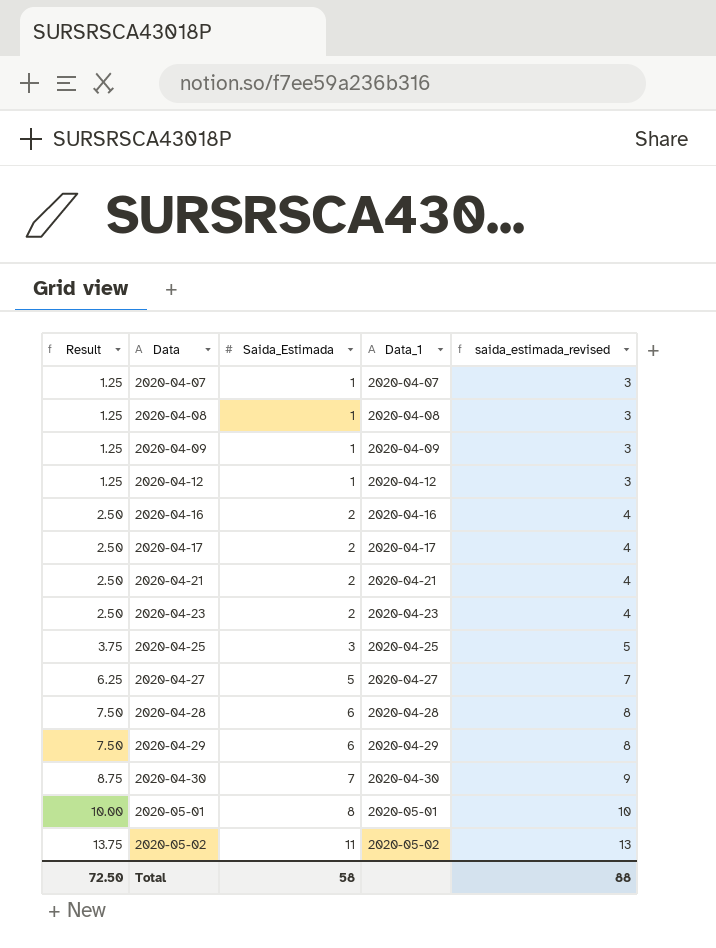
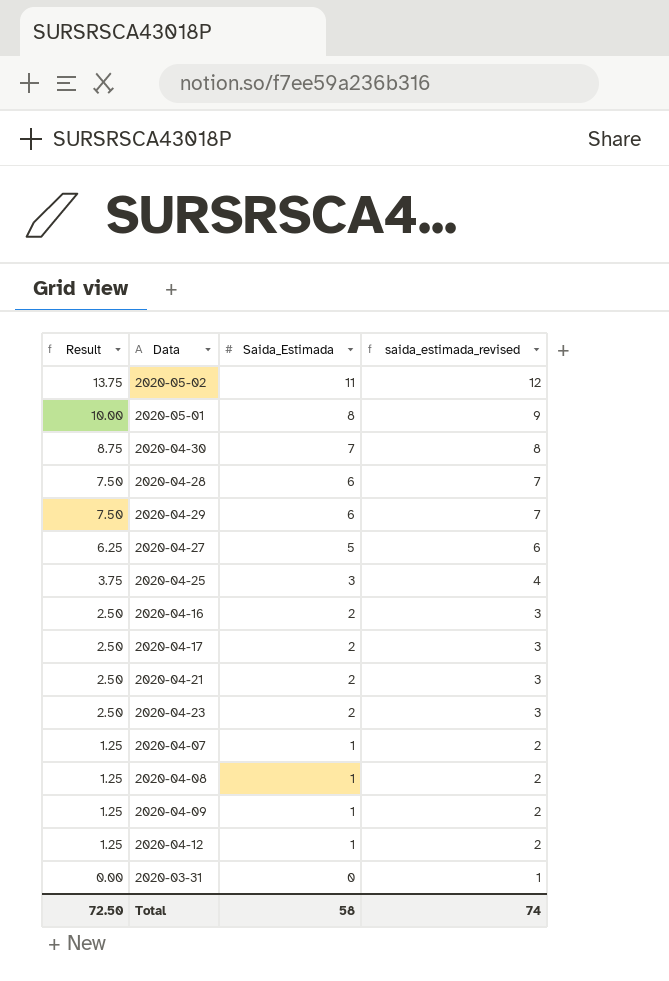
row order: Result ascending -> Result descending
column Data_1 | position: 4 -> none
column saida_estimada_revised | formula: [Saida_Estimada] + 2 -> [Saida_Estimada] + 1
row 2020-03-31: none -> 0.00 | 0 | 1
Total | saida_estimada_revised: 88 -> 74

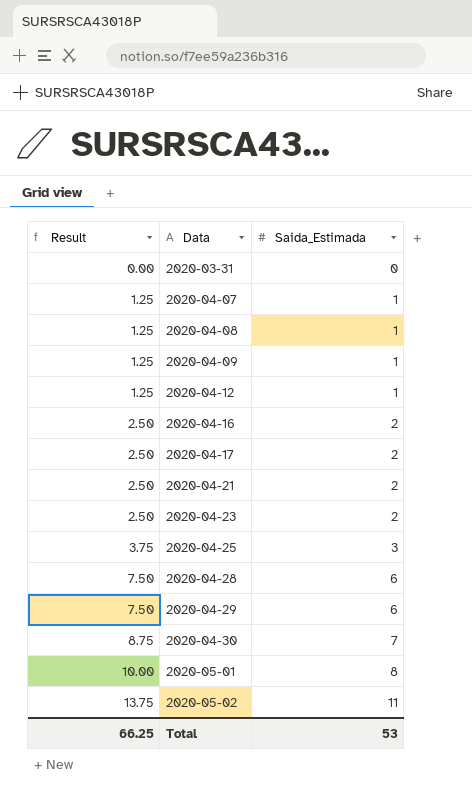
row order: Result descending -> Result ascending
column saida_estimada_revised | formula: [Saida_Estimada] + 1 -> none
row 2020-04-27: 6.25 | 5 | 6 -> none
Total | Result: 72.50 -> 66.25
Total | Saida_Estimada: 58 -> 53

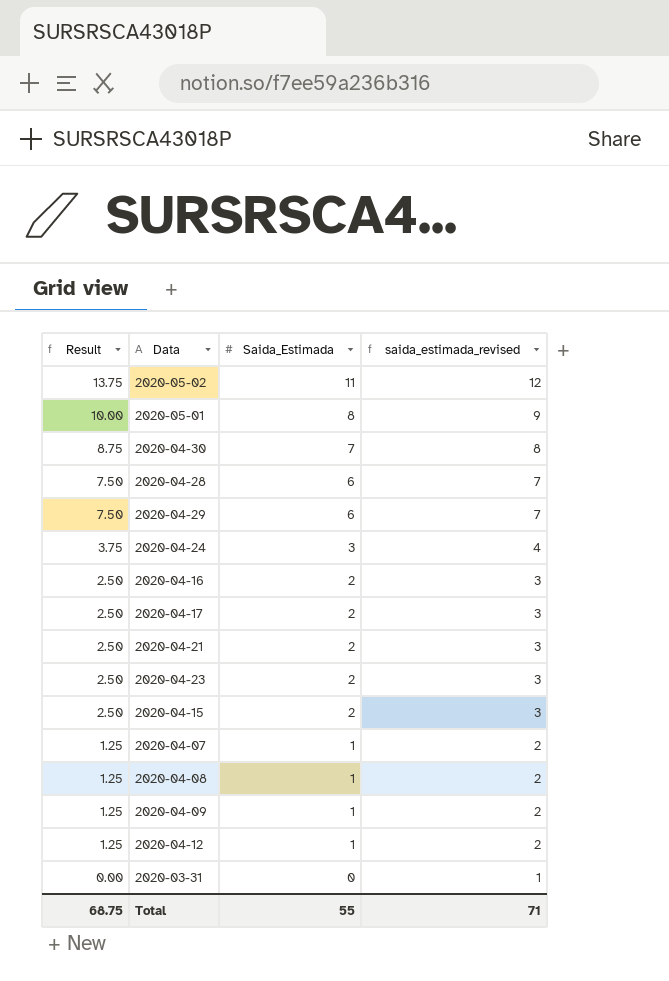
row order: Result ascending -> Result descending
column saida_estimada_revised | formula: none -> [Saida_Estimada] + 1
row 2020-04-25: 3.75 | 3 -> none
row 2020-04-24: none -> 3.75 | 3 | 4
row 2020-04-15: none -> 2.50 | 2 | 3
Total | Result: 66.25 -> 68.75
Total | Saida_Estimada: 53 -> 55

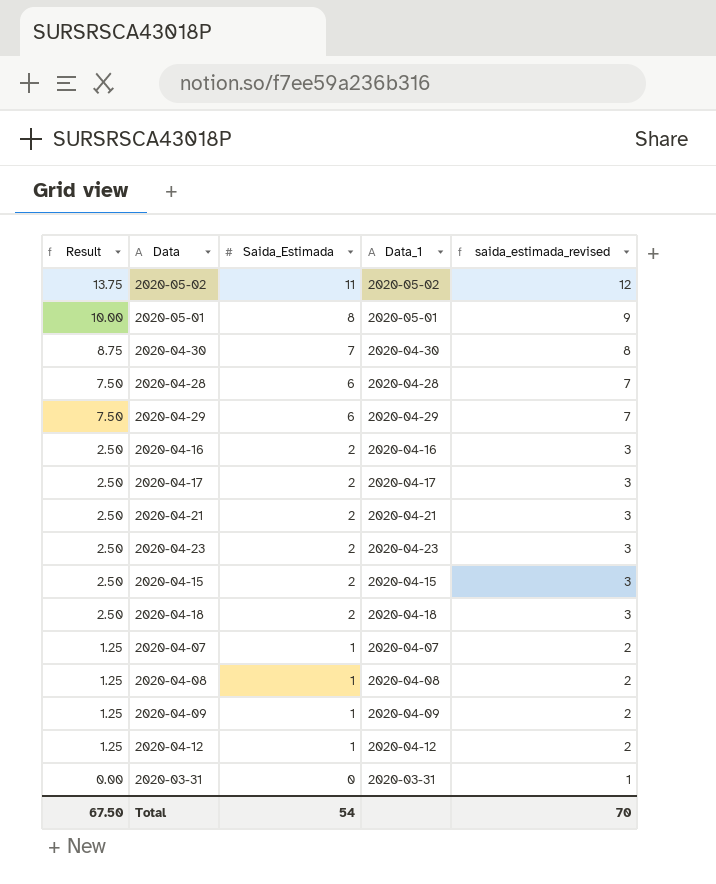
column Data_1 | position: none -> 4
row 2020-04-24: 3.75 | 3 | 4 -> none
row 2020-04-18: none -> 2.50 | 2 | 2020-04-18 | 3
Total | Result: 68.75 -> 67.50
Total | Saida_Estimada: 55 -> 54
Total | saida_estimada_revised: 71 -> 70

